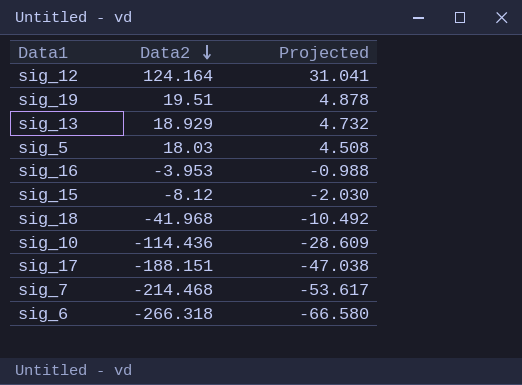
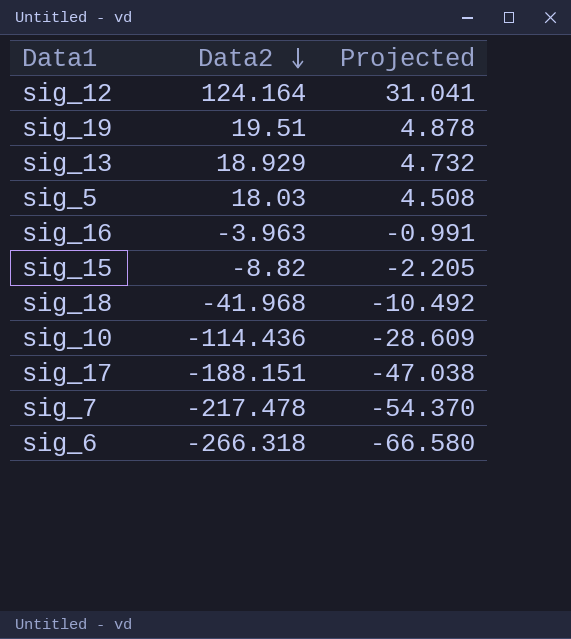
sig_16 | Data2: -3.953 -> -3.963
sig_16 | Projected: -0.988 -> -0.991
sig_15 | Data2: -8.12 -> -8.82
sig_15 | Projected: -2.030 -> -2.205
sig_7 | Data2: -214.468 -> -217.478
sig_7 | Projected: -53.617 -> -54.370

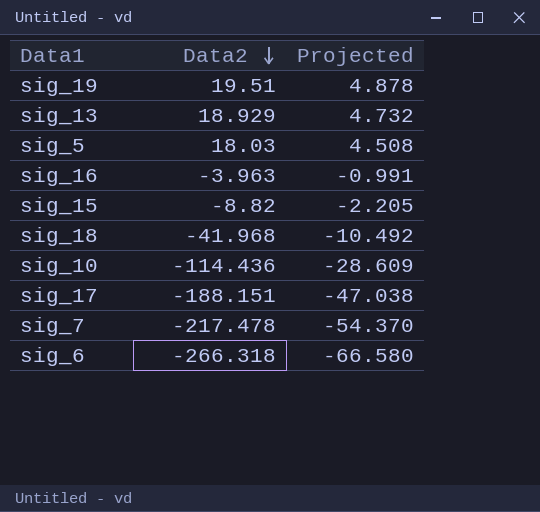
row sig_12: 124.164 | 31.041 -> none

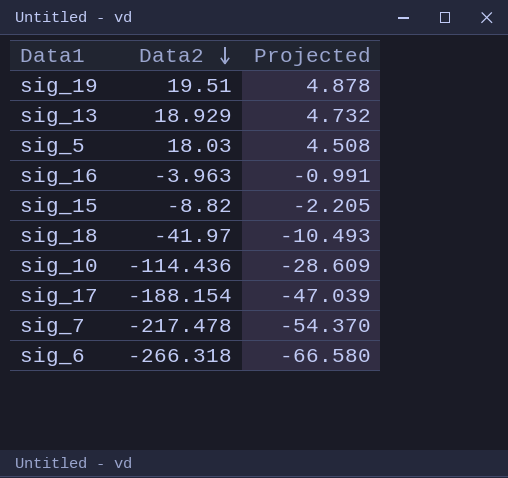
sig_18 | Data2: -41.968 -> -41.97
sig_18 | Projected: -10.492 -> -10.493
sig_17 | Data2: -188.151 -> -188.154
sig_17 | Projected: -47.038 -> -47.039

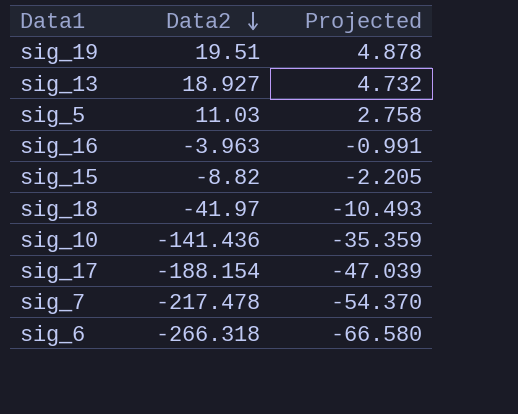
sig_13 | Data2: 18.929 -> 18.927
sig_5 | Data2: 18.03 -> 11.03
sig_5 | Projected: 4.508 -> 2.758
sig_10 | Data2: -114.436 -> -141.436
sig_10 | Projected: -28.609 -> -35.359

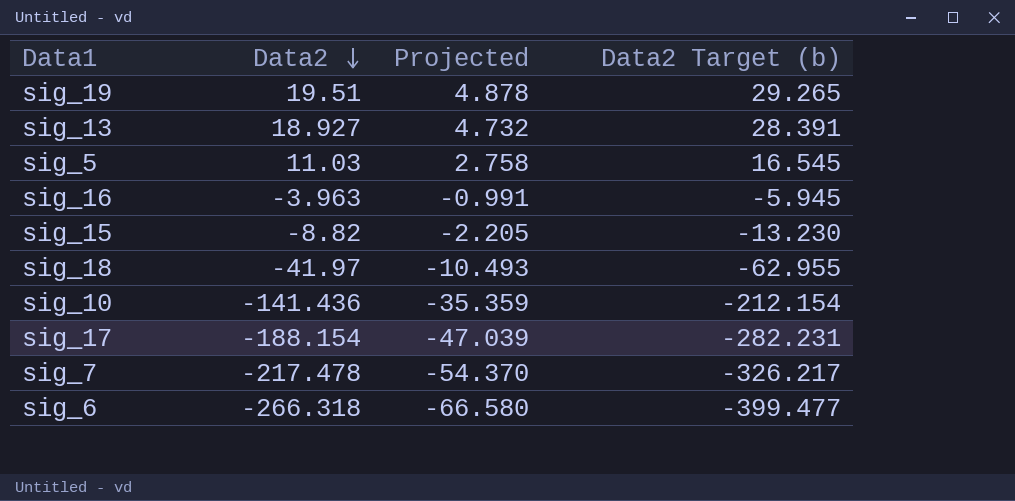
column Data2 Target (b) | formula: none -> [Data2] * 1.5

